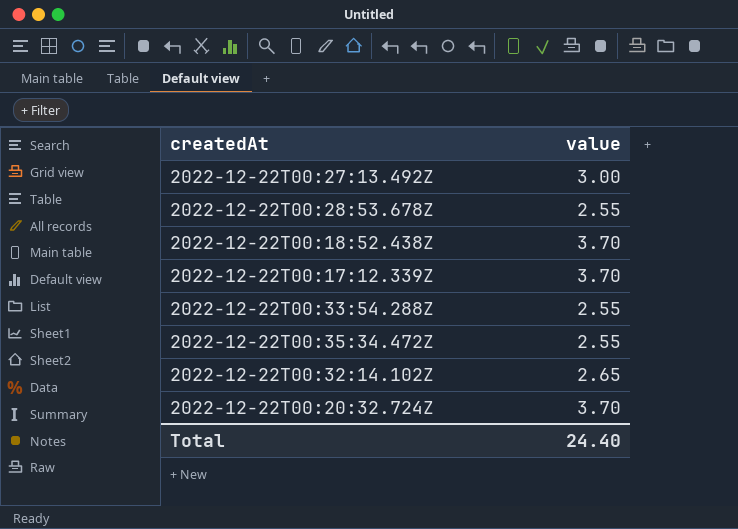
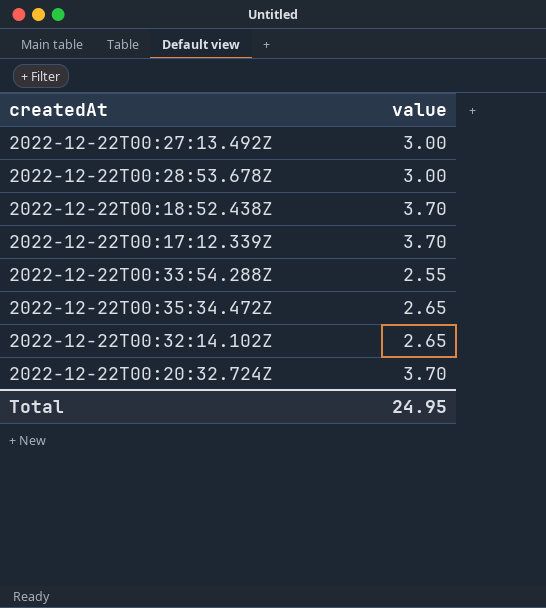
2022-12-22T00:28:53.678Z | value: 2.55 -> 3.00
2022-12-22T00:35:34.472Z | value: 2.55 -> 2.65
Total | value: 24.40 -> 24.95

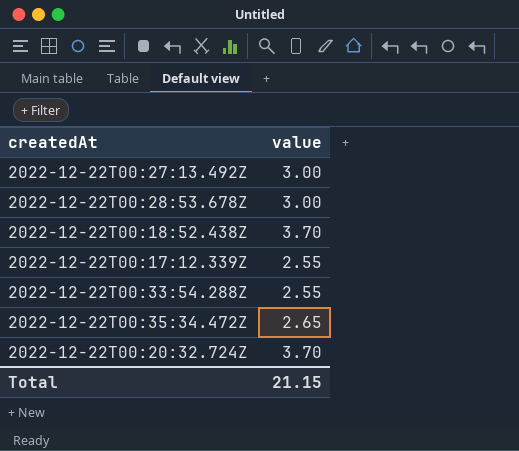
row 2022-12-22T00:32:14.102Z: 2.65 -> none
2022-12-22T00:17:12.339Z | value: 3.70 -> 2.55
Total | value: 24.95 -> 21.15

